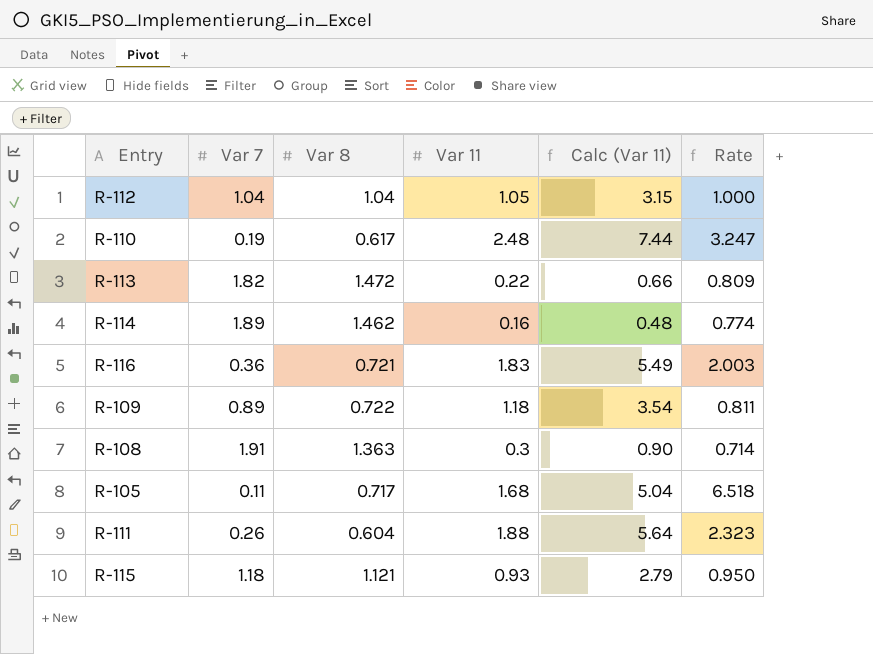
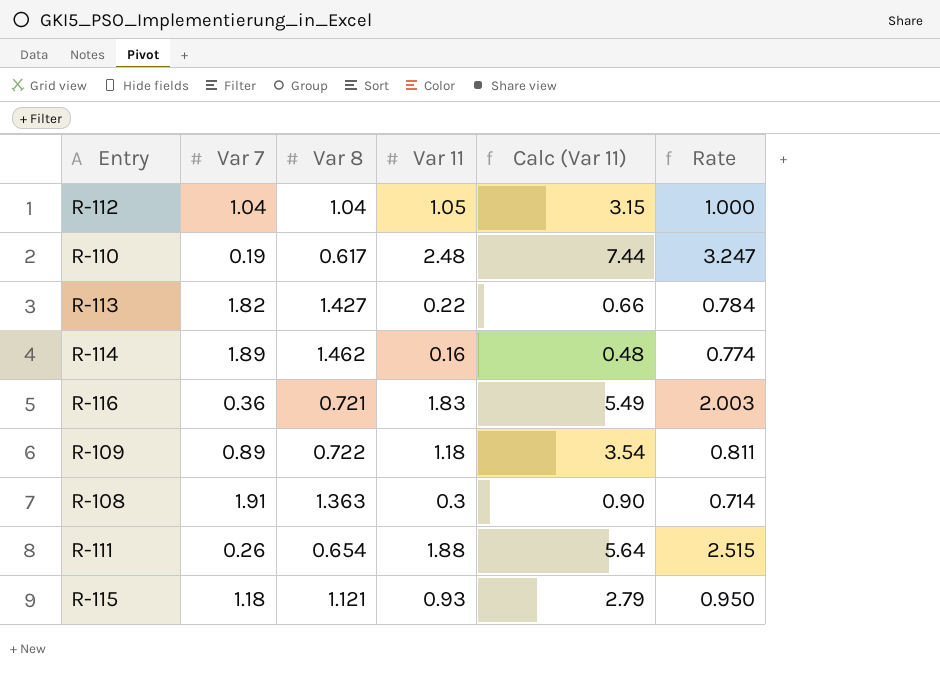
row R-105: 0.11 | 0.717 | 1.68 | 5.04 | 6.518 -> none
R-113 | Var 8: 1.472 -> 1.427
R-113 | Rate: 0.809 -> 0.784
R-111 | Var 8: 0.604 -> 0.654
R-111 | Rate: 2.323 -> 2.515

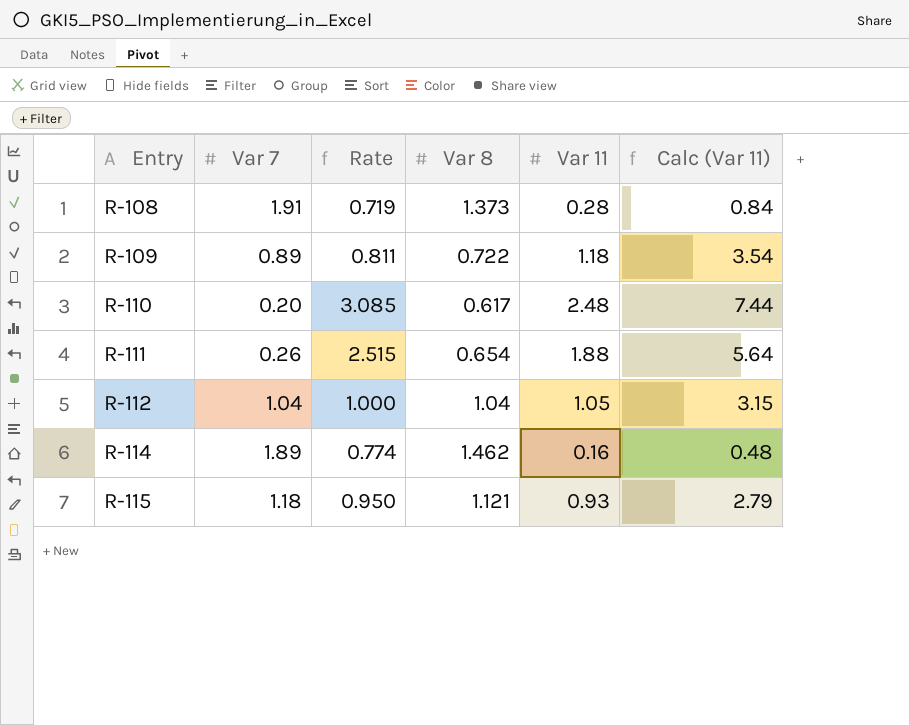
row order: none -> Entry ascending
column Rate | position: 6 -> 3
row R-113: 1.82 | 1.427 | 0.22 | 0.66 | 0.784 -> none
row R-116: 0.36 | 0.721 | 1.83 | 5.49 | 2.003 -> none
R-108 | Rate: 0.714 -> 0.719
R-108 | Var 8: 1.363 -> 1.373
R-108 | Var 11: 0.3 -> 0.28
R-108 | Calc (Var 11): 0.90 -> 0.84
R-110 | Var 7: 0.19 -> 0.20
R-110 | Rate: 3.247 -> 3.085

